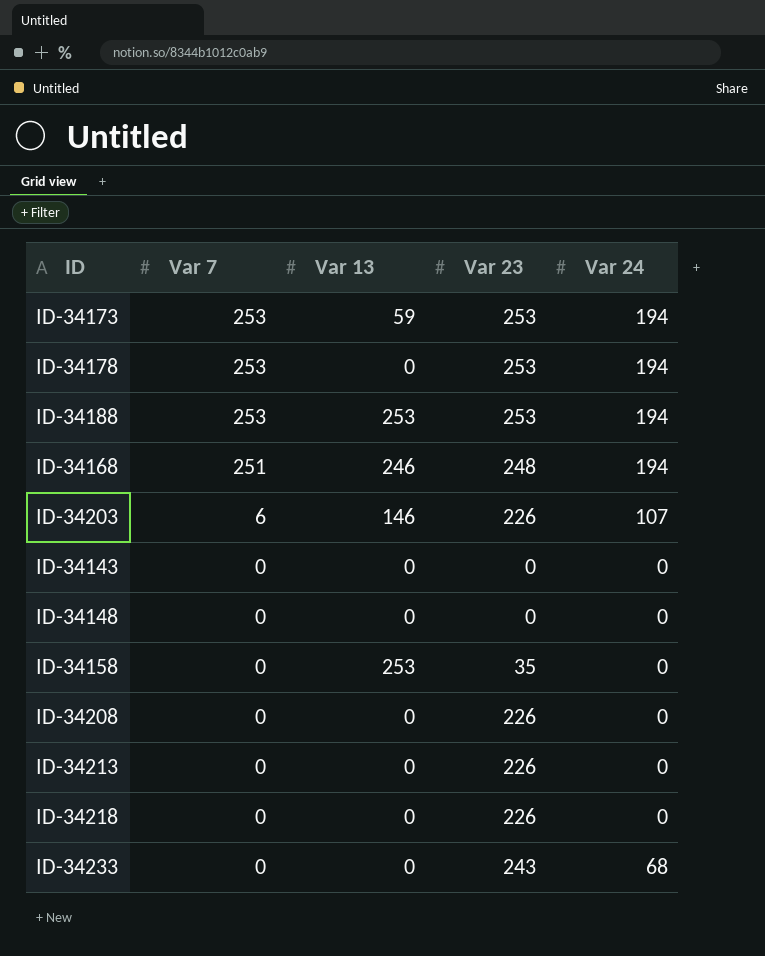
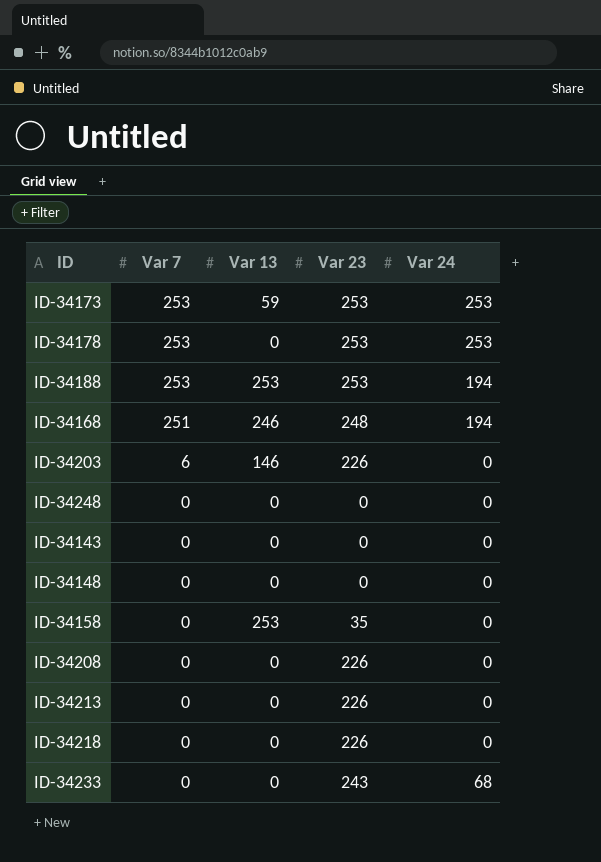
ID-34173 | Var 24: 194 -> 253
ID-34178 | Var 24: 194 -> 253
ID-34203 | Var 24: 107 -> 0
row ID-34248: none -> 0 | 0 | 0 | 0

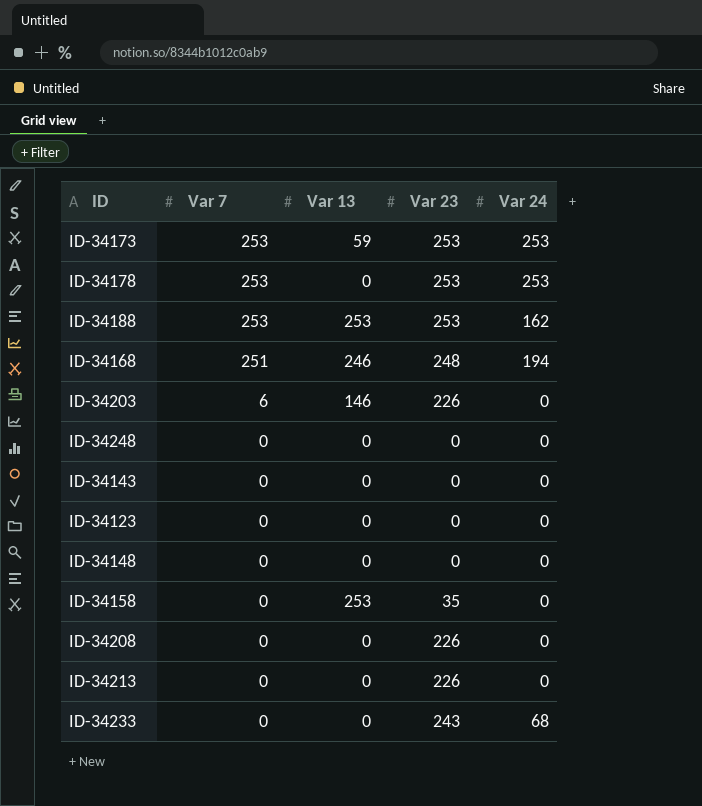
row ID-34218: 0 | 0 | 226 | 0 -> none
ID-34188 | Var 24: 194 -> 162
row ID-34123: none -> 0 | 0 | 0 | 0

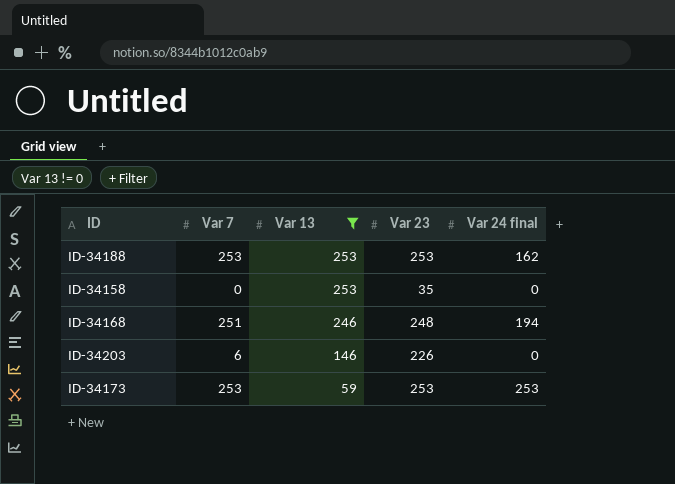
filter: none -> Var 13 != 0
row order: Var 7 descending -> Var 13 descending
column name: Var 24 -> Var 24 final

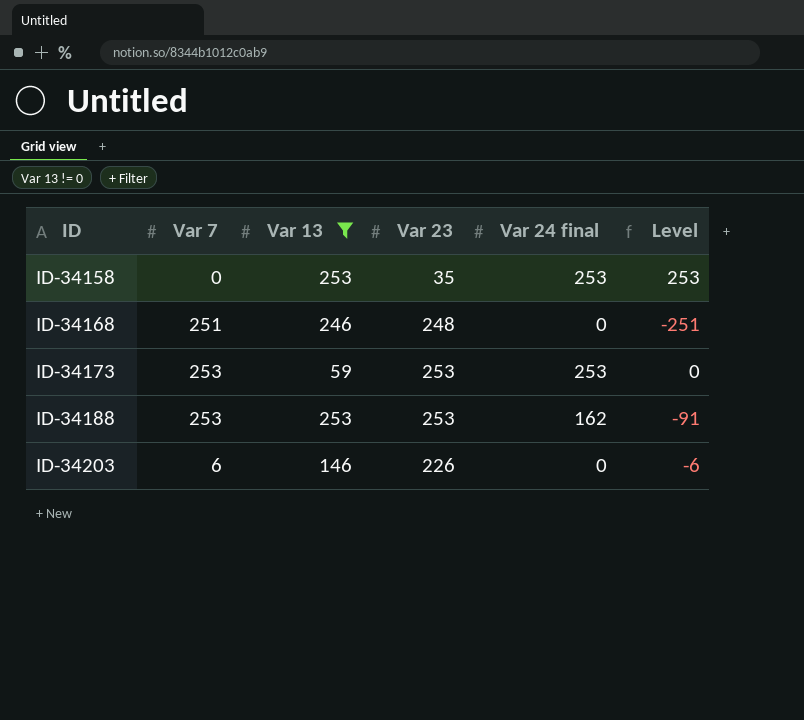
row order: Var 13 descending -> ID ascending
column Level | formula: none -> [Var 24 final] - [Var 7]
ID-34158 | Var 24 final: 0 -> 253
ID-34168 | Var 24 final: 194 -> 0

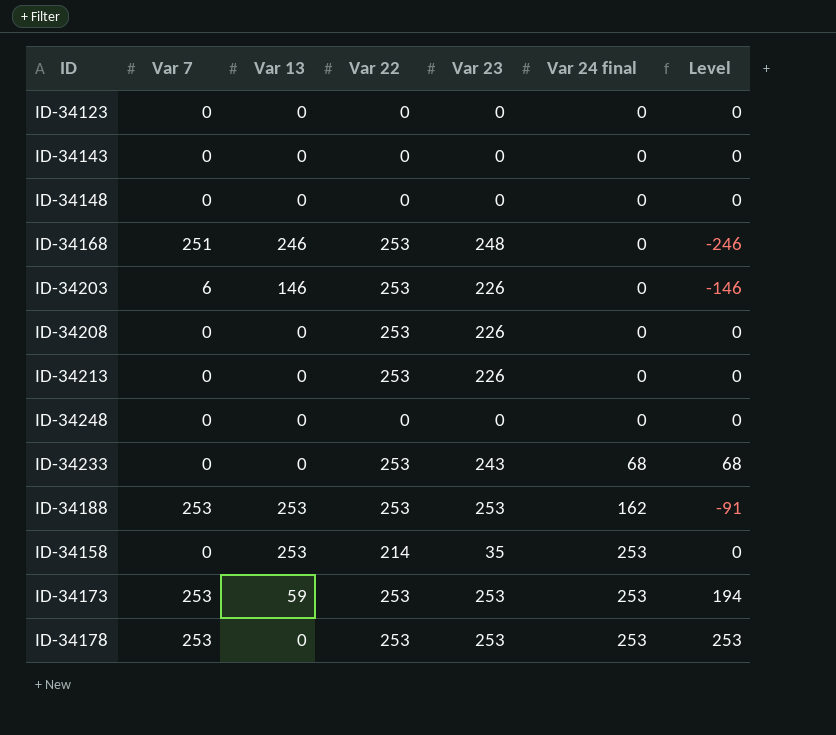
filter: Var 13 != 0 -> none
row order: ID ascending -> Var 24 final ascending
column Var 22 | position: none -> 4
column Level | formula: [Var 24 final] - [Var 7] -> [Var 24 final] - [Var 13]

